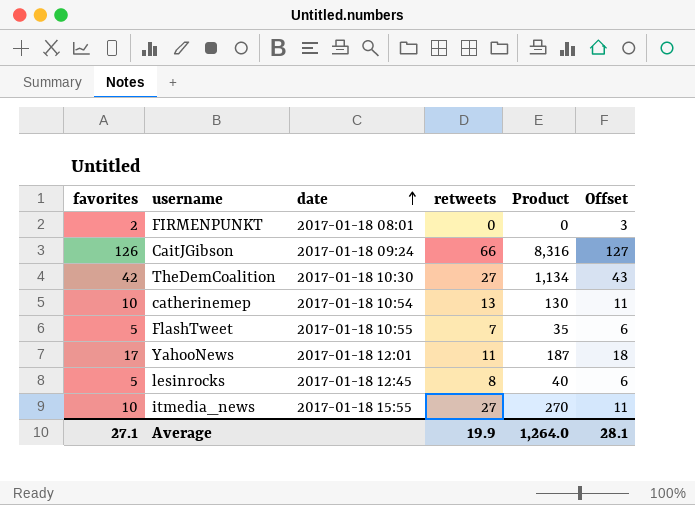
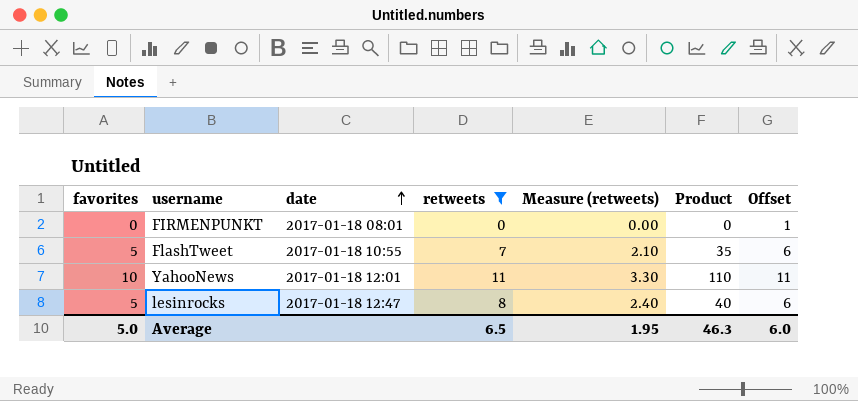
filter: none -> retweets <= 11
column Measure (retweets) | formula: none -> [retweets] * 0.3
FIRMENPUNKT | favorites: 2 -> 0
FIRMENPUNKT | Offset: 3 -> 1
YahooNews | favorites: 17 -> 10
YahooNews | Product: 187 -> 110
YahooNews | Offset: 18 -> 11
lesinrocks | date: 2017-01-18 12:45 -> 2017-01-18 12:47
Average | favorites: 27.1 -> 5.0
Average | retweets: 19.9 -> 6.5
Average | Product: 1,264.0 -> 46.3
Average | Offset: 28.1 -> 6.0

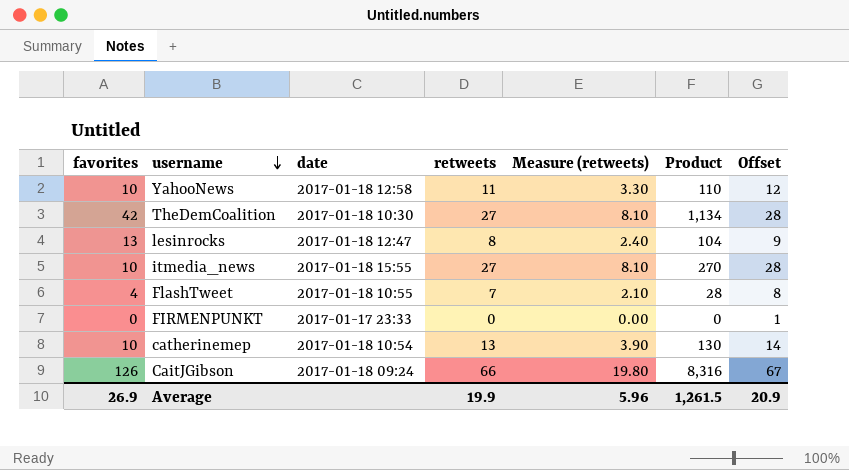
filter: retweets <= 11 -> none
row order: date ascending -> username descending
column Offset | formula: [favorites] + 1 -> [retweets] + 1
YahooNews | date: 2017-01-18 12:01 -> 2017-01-18 12:58
lesinrocks | favorites: 5 -> 13
lesinrocks | Product: 40 -> 104
FlashTweet | favorites: 5 -> 4
FlashTweet | Product: 35 -> 28
FIRMENPUNKT | date: 2017-01-18 08:01 -> 2017-01-17 23:33
Average | favorites: 5.0 -> 26.9
Average | retweets: 6.5 -> 19.9
Average | Measure (retweets): 1.95 -> 5.96
Average | Product: 46.3 -> 1,261.5
Average | Offset: 6.0 -> 20.9

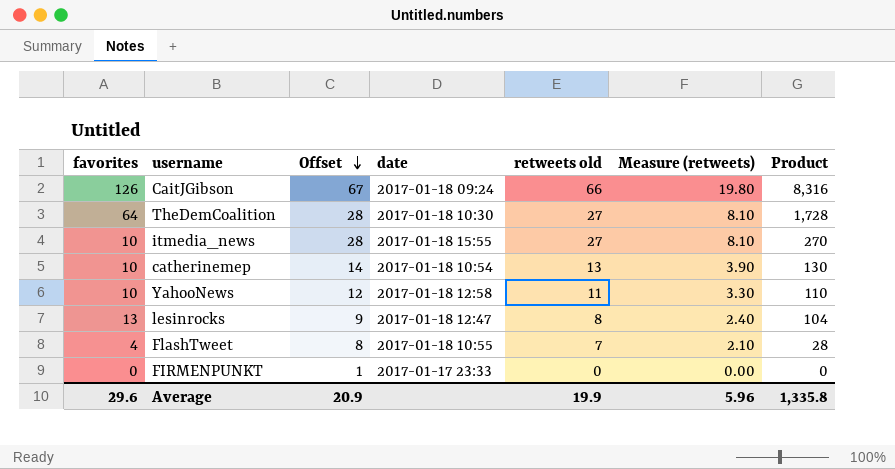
row order: username descending -> Offset descending
column Offset | position: 7 -> 3
column name: retweets -> retweets old
TheDemCoalition | favorites: 42 -> 64
TheDemCoalition | Product: 1,134 -> 1,728
Average | favorites: 26.9 -> 29.6
Average | Product: 1,261.5 -> 1,335.8

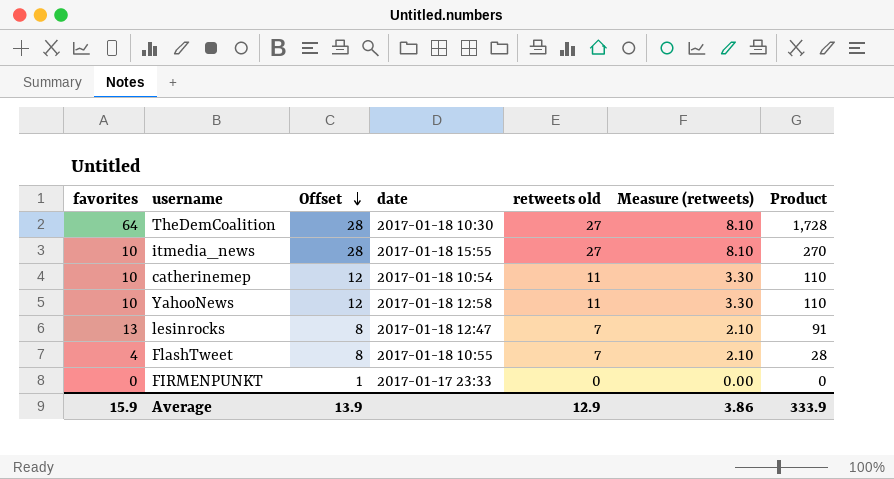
row CaitJGibson: 126 | 67 | 2017-01-18 09:24 | 66 | 19.80 | 8,316 -> none
catherinemep | Offset: 14 -> 12
catherinemep | retweets old: 13 -> 11
catherinemep | Measure (retweets): 3.90 -> 3.30
catherinemep | Product: 130 -> 110
lesinrocks | Offset: 9 -> 8
lesinrocks | retweets old: 8 -> 7
lesinrocks | Measure (retweets): 2.40 -> 2.10
lesinrocks | Product: 104 -> 91
Average | favorites: 29.6 -> 15.9
Average | Offset: 20.9 -> 13.9
Average | retweets old: 19.9 -> 12.9
Average | Measure (retweets): 5.96 -> 3.86
Average | Product: 1,335.8 -> 333.9

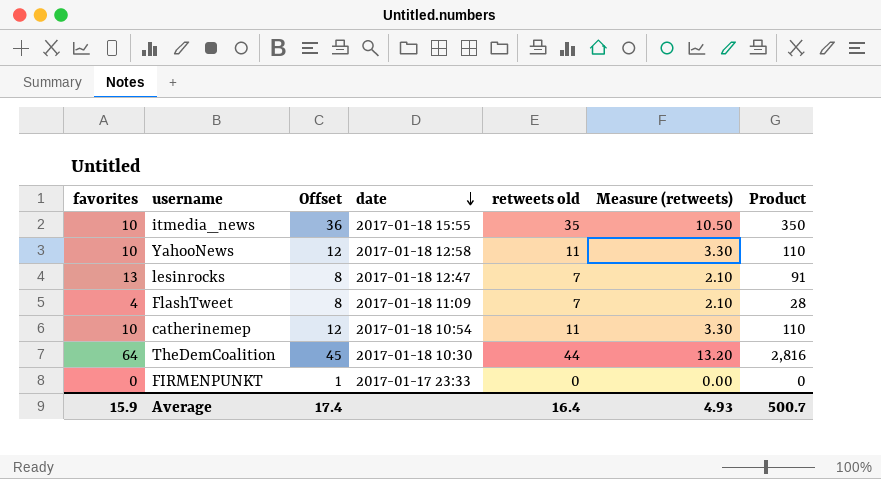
row order: Offset descending -> date descending
itmedia_news | Offset: 28 -> 36
itmedia_news | retweets old: 27 -> 35
itmedia_news | Measure (retweets): 8.10 -> 10.50
itmedia_news | Product: 270 -> 350
FlashTweet | date: 2017-01-18 10:55 -> 2017-01-18 11:09
TheDemCoalition | Offset: 28 -> 45
TheDemCoalition | retweets old: 27 -> 44
TheDemCoalition | Measure (retweets): 8.10 -> 13.20
TheDemCoalition | Product: 1,728 -> 2,816
Average | Offset: 13.9 -> 17.4
Average | retweets old: 12.9 -> 16.4
Average | Measure (retweets): 3.86 -> 4.93
Average | Product: 333.9 -> 500.7

